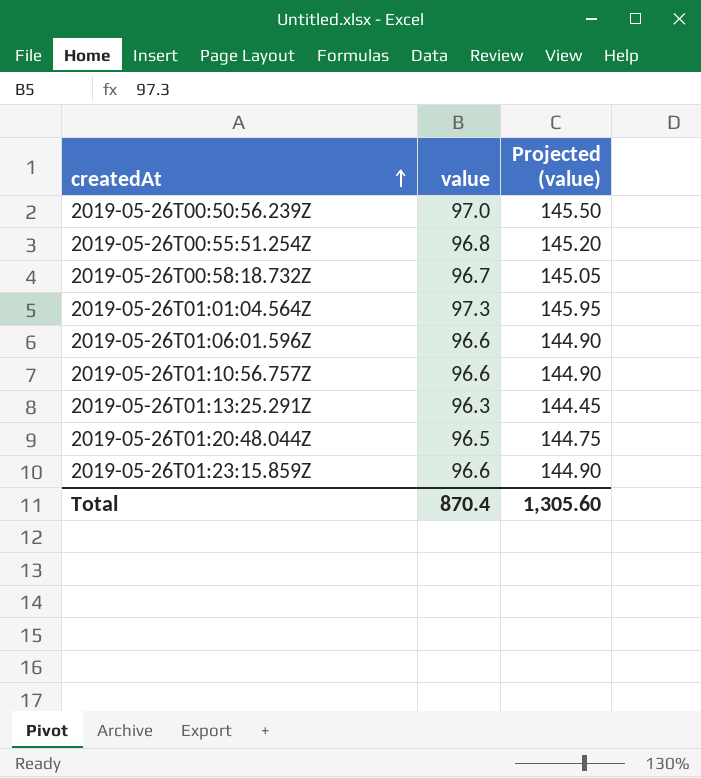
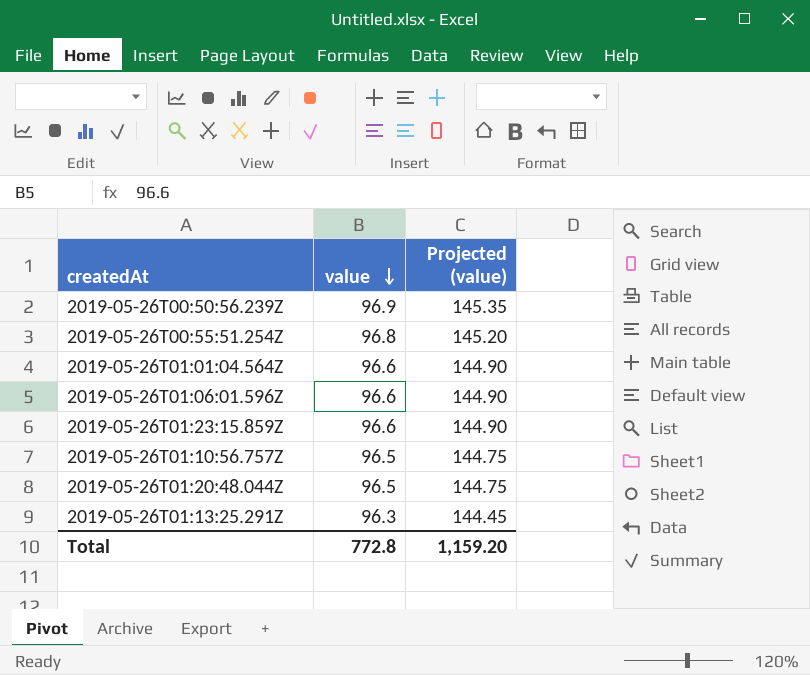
row order: createdAt ascending -> value descending
row 2019-05-26T00:58:18.732Z: 96.7 | 145.05 -> none
2019-05-26T00:50:56.239Z | value: 97.0 -> 96.9
2019-05-26T00:50:56.239Z | Projected (value): 145.50 -> 145.35
2019-05-26T01:01:04.564Z | value: 97.3 -> 96.6
2019-05-26T01:01:04.564Z | Projected (value): 145.95 -> 144.90
2019-05-26T01:10:56.757Z | value: 96.6 -> 96.5
2019-05-26T01:10:56.757Z | Projected (value): 144.90 -> 144.75
Total | value: 870.4 -> 772.8
Total | Projected (value): 1,305.60 -> 1,159.20

